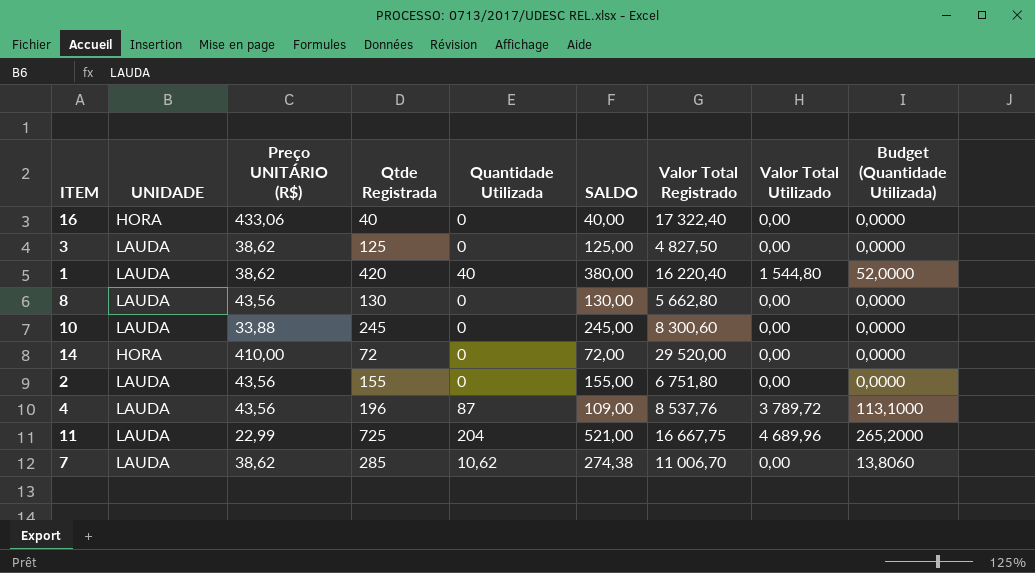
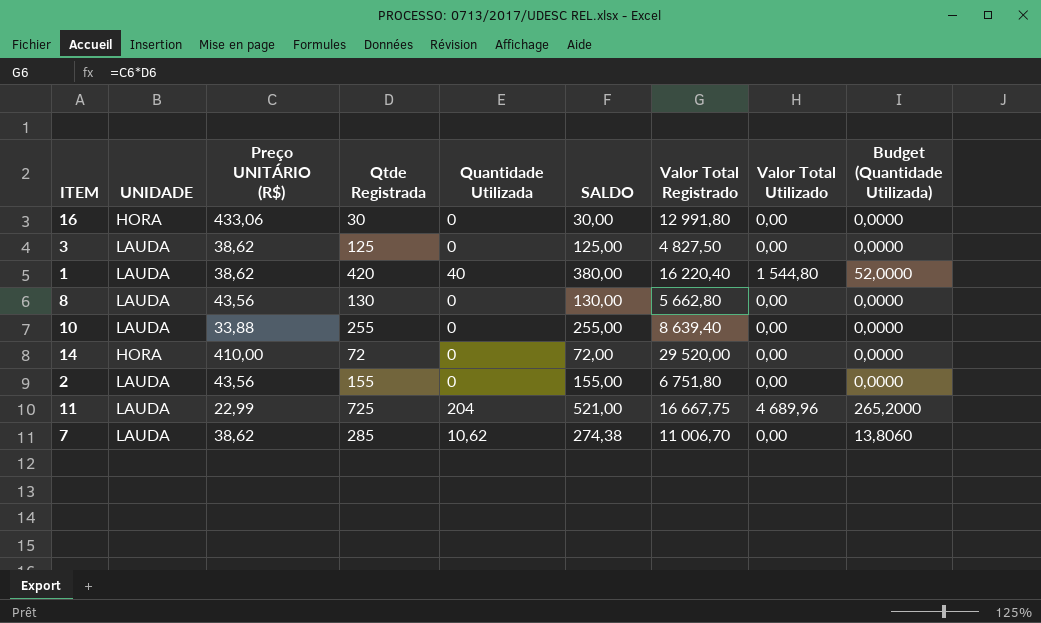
row 4: LAUDA | 43,56 | 196 | 87 | 109,00 | 8 537,76 | 3 789,72 | 113,1000 -> none
16 | Qtde Registrada: 40 -> 30
16 | SALDO: 40,00 -> 30,00
16 | Valor Total Registrado: 17 322,40 -> 12 991,80
10 | Qtde Registrada: 245 -> 255
10 | SALDO: 245,00 -> 255,00
10 | Valor Total Registrado: 8 300,60 -> 8 639,40

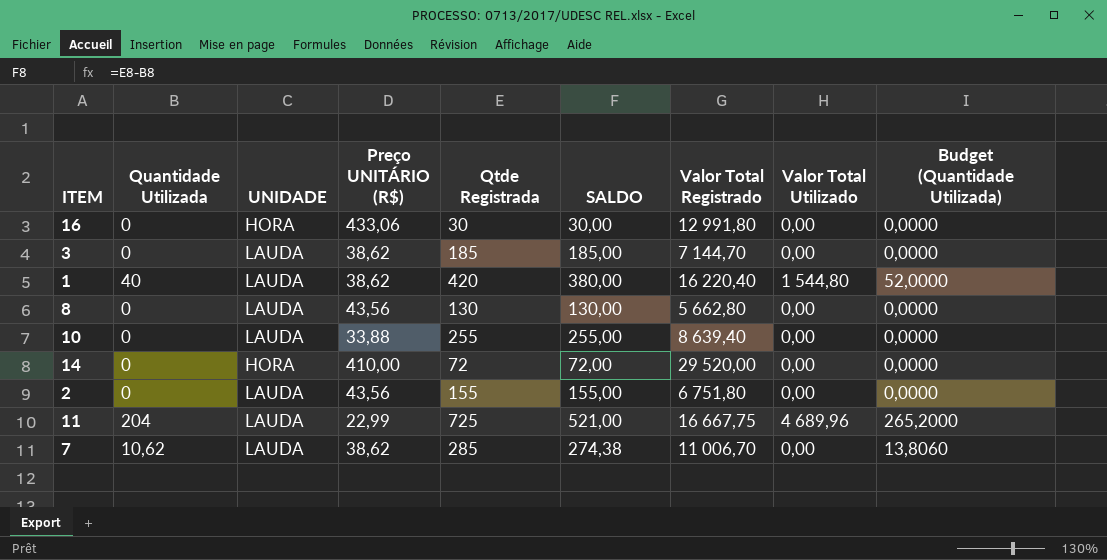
column Quantidade Utilizada | position: 5 -> 2
3 | Qtde Registrada: 125 -> 185
3 | SALDO: 125,00 -> 185,00
3 | Valor Total Registrado: 4 827,50 -> 7 144,70

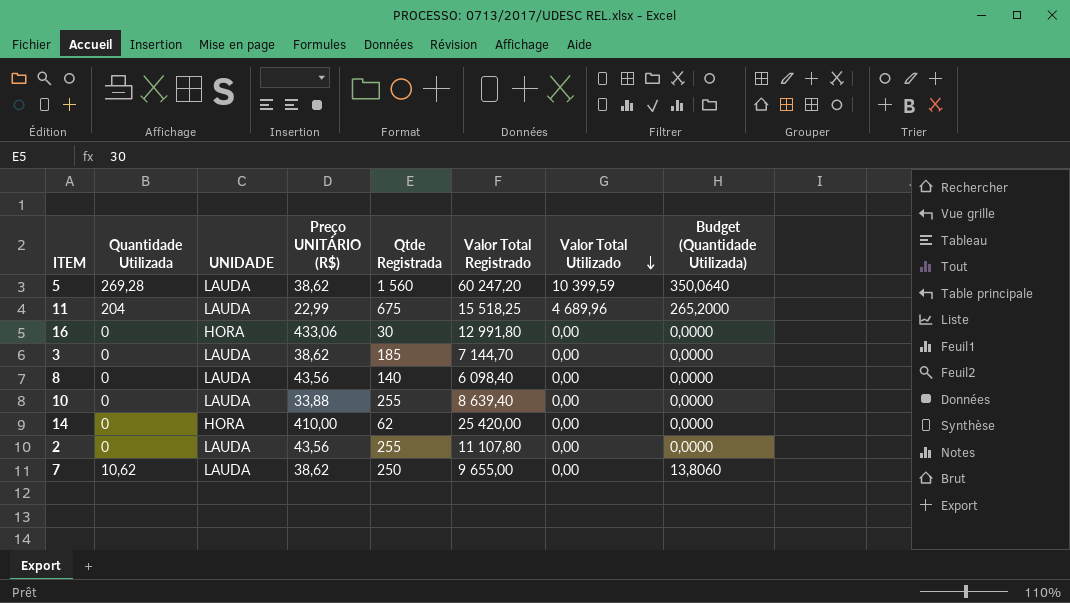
row order: none -> Valor Total Utilizado descending
column SALDO | formula: [Qtde Registrada] - [Quantidade Utilizada] -> none
row 1: 40 | LAUDA | 38,62 | 420 | 380,00 | 16 220,40 | 1 544,80 | 52,0000 -> none
row 5: none -> 269,28 | LAUDA | 38,62 | 1 560 | 60 247,20 | 10 399,59 | 350,0640
11 | Qtde Registrada: 725 -> 675
11 | Valor Total Registrado: 16 667,75 -> 15 518,25
8 | Qtde Registrada: 130 -> 140
8 | Valor Total Registrado: 5 662,80 -> 6 098,40
14 | Qtde Registrada: 72 -> 62
14 | Valor Total Registrado: 29 520,00 -> 25 420,00
2 | Qtde Registrada: 155 -> 255
2 | Valor Total Registrado: 6 751,80 -> 11 107,80
7 | Qtde Registrada: 285 -> 250
7 | Valor Total Registrado: 11 006,70 -> 9 655,00

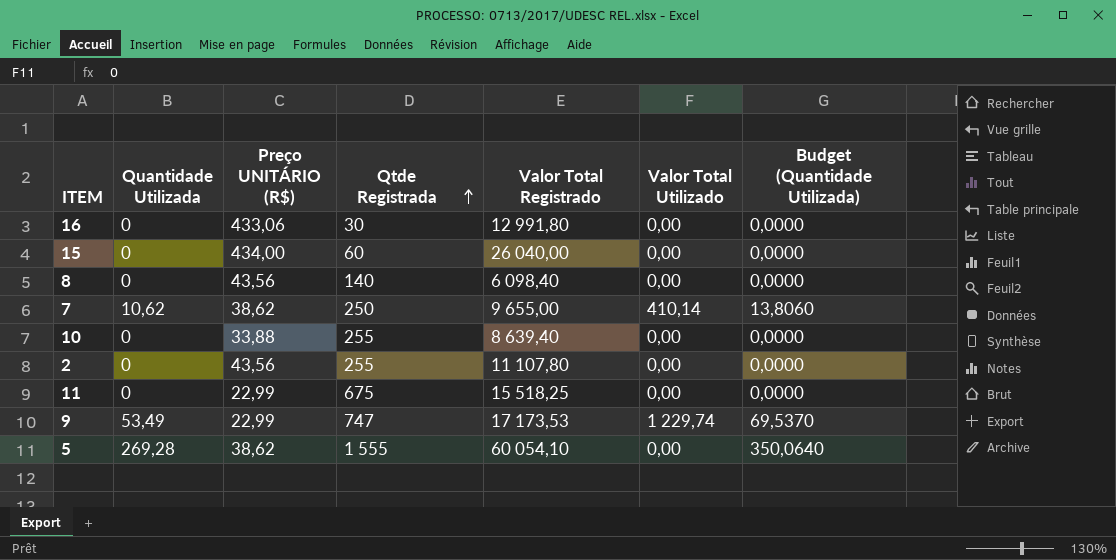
row order: Valor Total Utilizado descending -> Qtde Registrada ascending
column UNIDADE | position: 3 -> none
row 3: 0 | LAUDA | 38,62 | 185 | 7 144,70 | 0,00 | 0,0000 -> none
row 14: 0 | HORA | 410,00 | 62 | 25 420,00 | 0,00 | 0,0000 -> none
row 15: none -> 0 | 434,00 | 60 | 26 040,00 | 0,00 | 0,0000
7 | Valor Total Utilizado: 0,00 -> 410,14
11 | Quantidade Utilizada: 204 -> 0
11 | Valor Total Utilizado: 4 689,96 -> 0,00
11 | Budget (Quantidade Utilizada): 265,2000 -> 0,0000
row 9: none -> 53,49 | 22,99 | 747 | 17 173,53 | 1 229,74 | 69,5370
5 | Qtde Registrada: 1 560 -> 1 555
5 | Valor Total Registrado: 60 247,20 -> 60 054,10
5 | Valor Total Utilizado: 10 399,59 -> 0,00

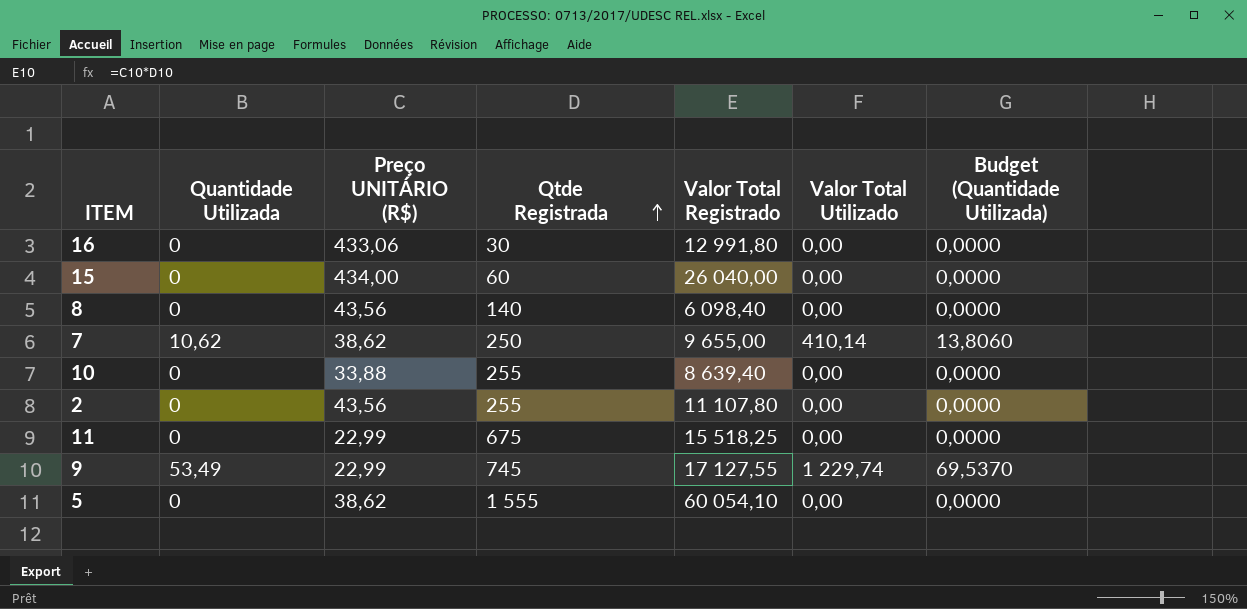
9 | Qtde Registrada: 747 -> 745
9 | Valor Total Registrado: 17 173,53 -> 17 127,55
5 | Quantidade Utilizada: 269,28 -> 0
5 | Budget (Quantidade Utilizada): 350,0640 -> 0,0000

